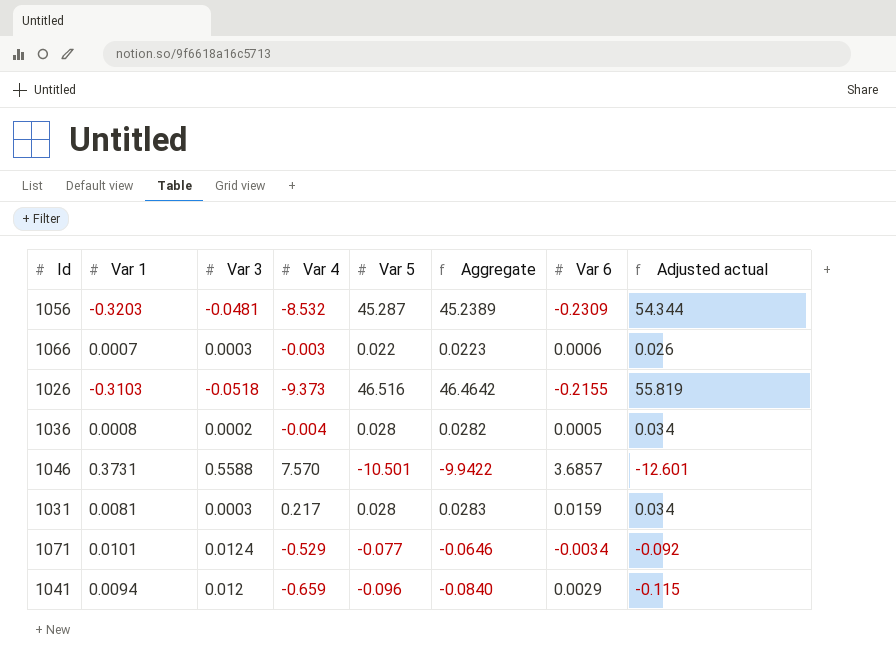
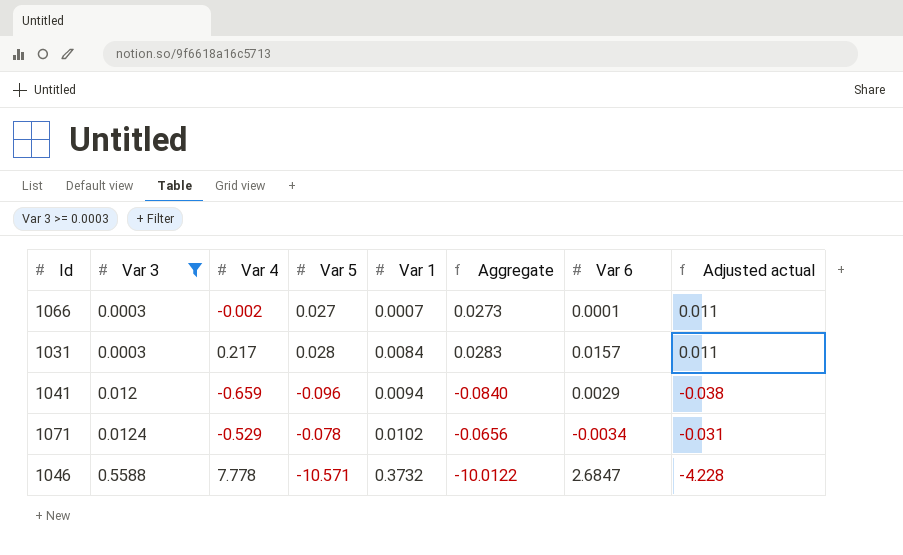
filter: none -> Var 3 >= 0.0003
row order: none -> Var 3 ascending
column Var 1 | position: 2 -> 5
column Adjusted actual | formula: [Var 5] * 1.2 -> [Var 5] * 0.4
1066 | Var 4: -0.003 -> -0.002
1066 | Var 5: 0.022 -> 0.027
1066 | Aggregate: 0.0223 -> 0.0273
1066 | Var 6: 0.0006 -> 0.0001
1031 | Var 1: 0.0081 -> 0.0084
1031 | Var 6: 0.0159 -> 0.0157
1071 | Var 5: -0.077 -> -0.078
1071 | Var 1: 0.0101 -> 0.0102
1071 | Aggregate: -0.0646 -> -0.0656
1046 | Var 4: 7.570 -> 7.778
1046 | Var 5: -10.501 -> -10.571
1046 | Var 1: 0.3731 -> 0.3732
1046 | Aggregate: -9.9422 -> -10.0122
1046 | Var 6: 3.6857 -> 2.6847

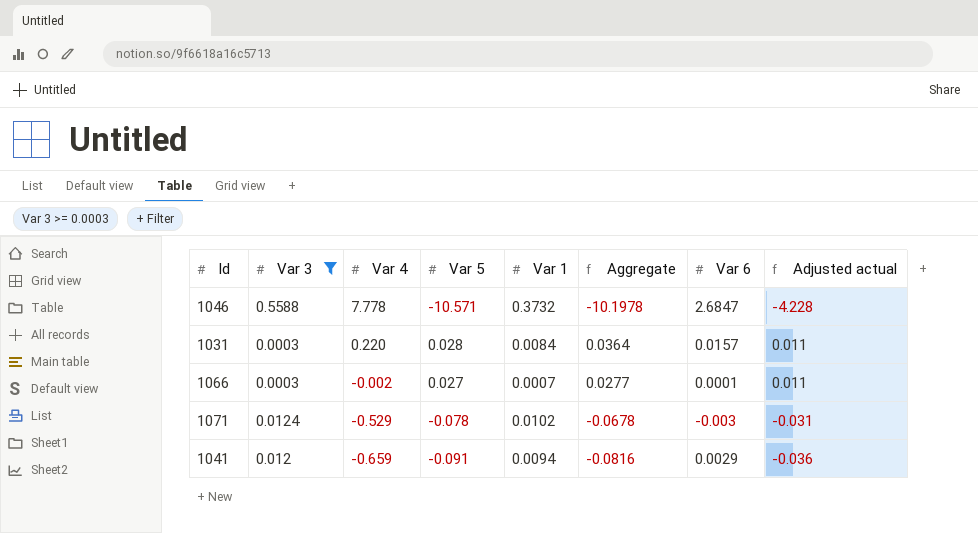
row order: Var 3 ascending -> Var 4 descending
column Aggregate | formula: [Var 3] + [Var 5] -> [Var 5] + [Var 1]
1031 | Var 4: 0.217 -> 0.220
1071 | Var 6: -0.0034 -> -0.003
1041 | Var 5: -0.096 -> -0.091
1041 | Adjusted actual: -0.038 -> -0.036

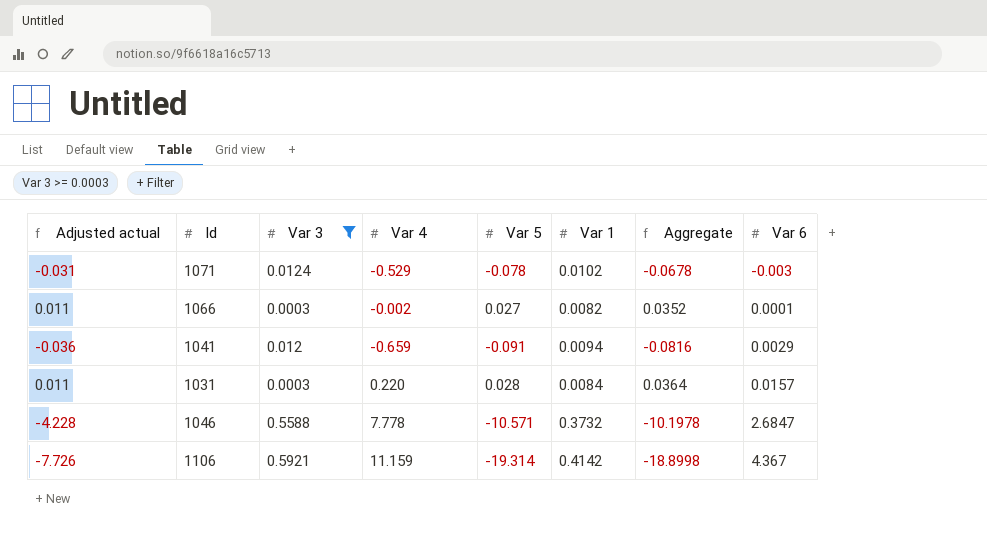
row order: Var 4 descending -> Var 6 ascending
column Adjusted actual | position: 8 -> 1
1066 | Var 1: 0.0007 -> 0.0082
1066 | Aggregate: 0.0277 -> 0.0352
row 1106: none -> -7.726 | 0.5921 | 11.159 | -19.314 | 0.4142 | -18.8998 | 4.367

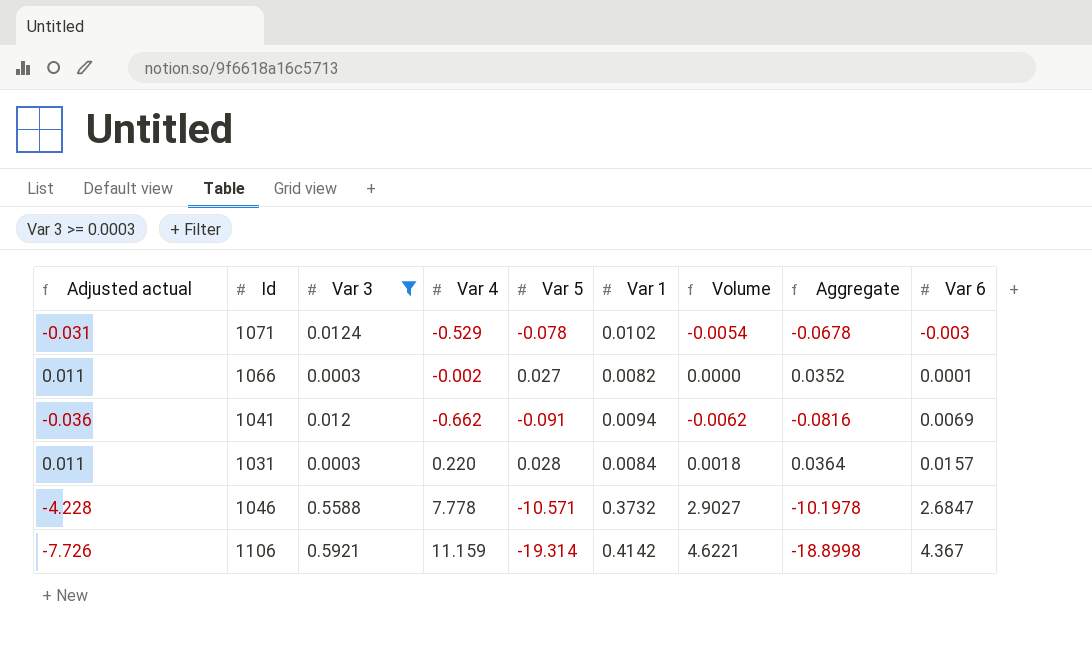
column Volume | formula: none -> [Var 4] * [Var 1]
1041 | Var 4: -0.659 -> -0.662
1041 | Var 6: 0.0029 -> 0.0069

